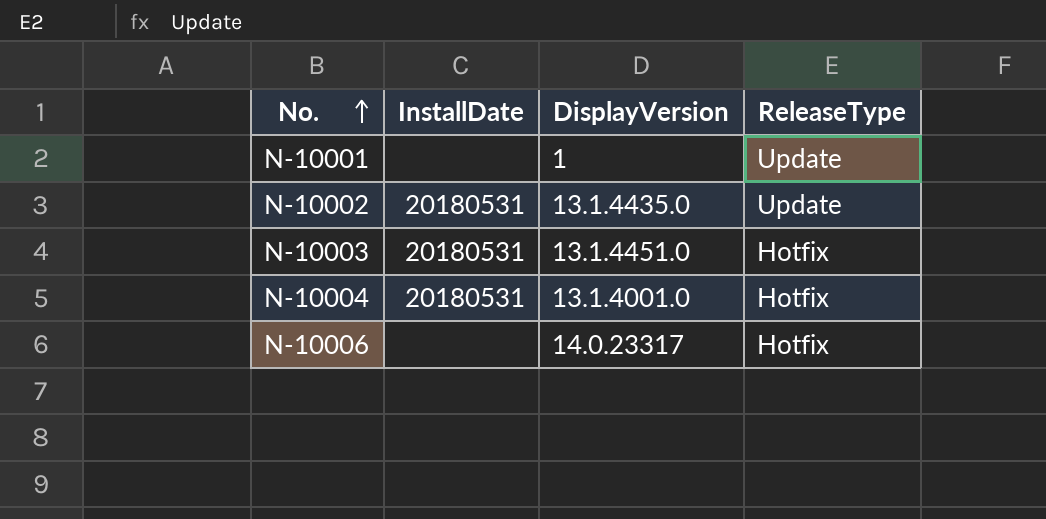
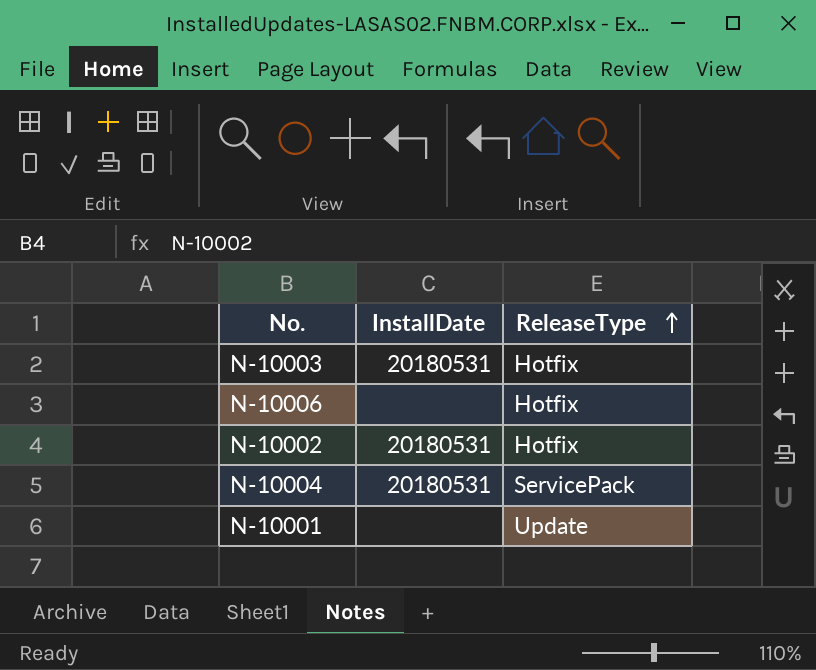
row order: No. ascending -> ReleaseType ascending
column DisplayVersion | position: 3 -> none
N-10002 | ReleaseType: Update -> Hotfix
N-10004 | ReleaseType: Hotfix -> ServicePack

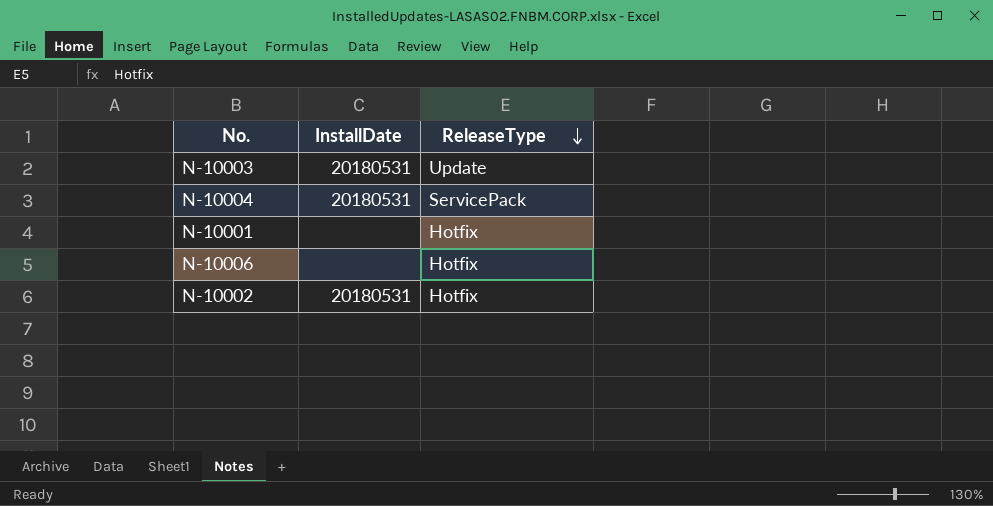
row order: ReleaseType ascending -> ReleaseType descending
N-10003 | ReleaseType: Hotfix -> Update
N-10001 | ReleaseType: Update -> Hotfix

